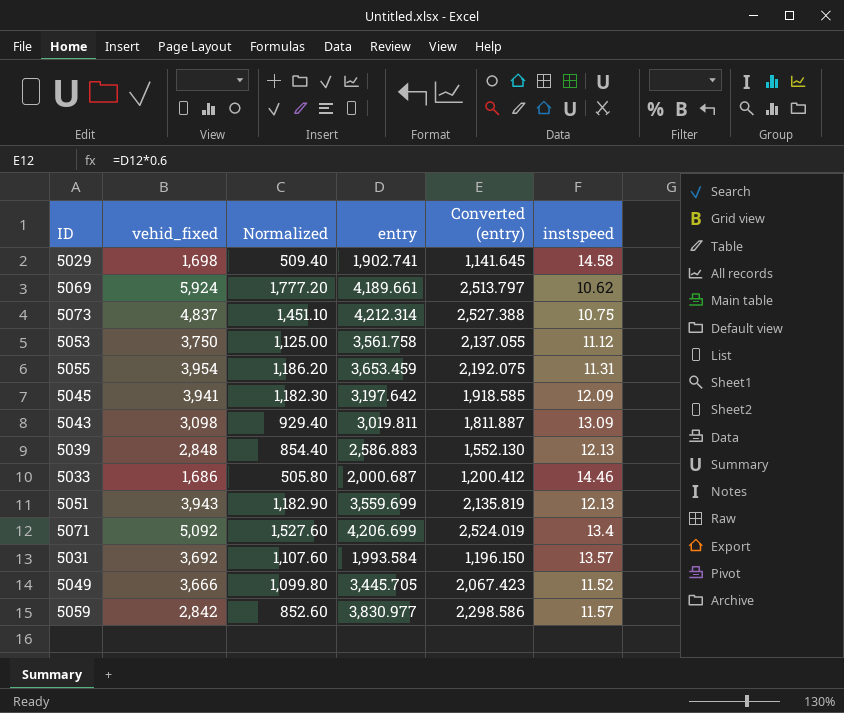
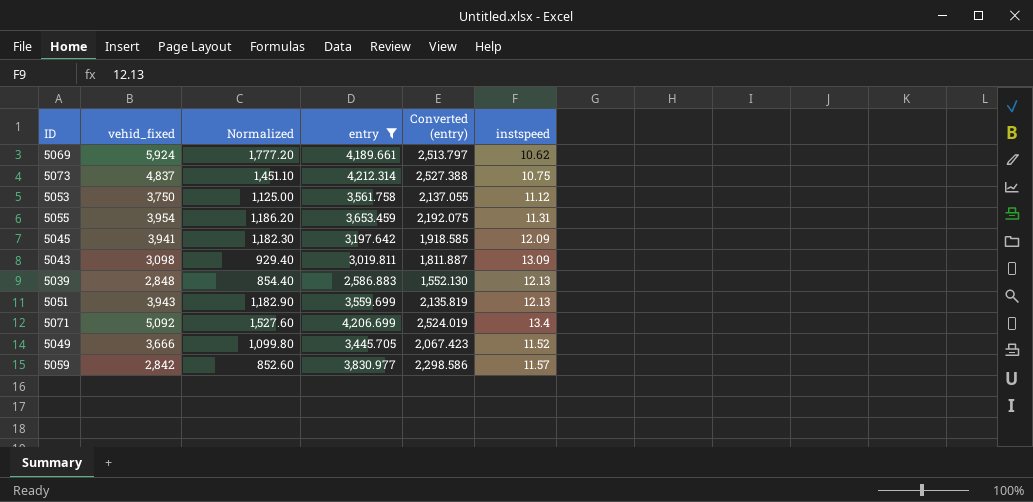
filter: none -> entry >= 2,586.883

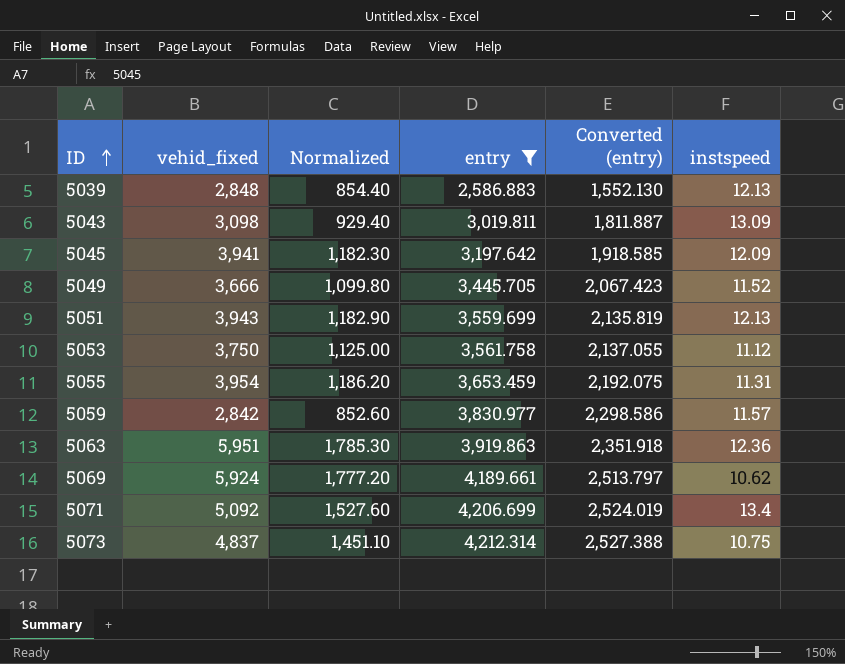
row order: none -> ID ascending
row 5063: none -> 5,951 | 1,785.30 | 3,919.863 | 2,351.918 | 12.36

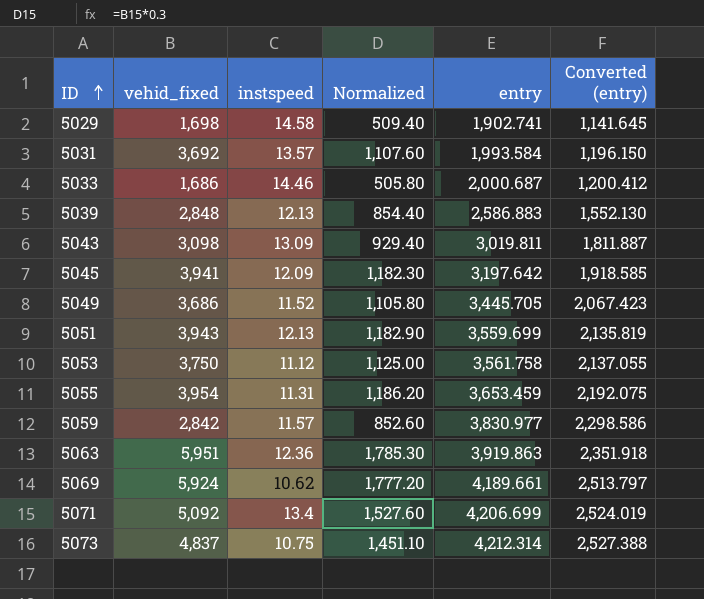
filter: entry >= 2,586.883 -> none
column instspeed | position: 6 -> 3
5049 | vehid_fixed: 3,666 -> 3,686
5049 | Normalized: 1,099.80 -> 1,105.80

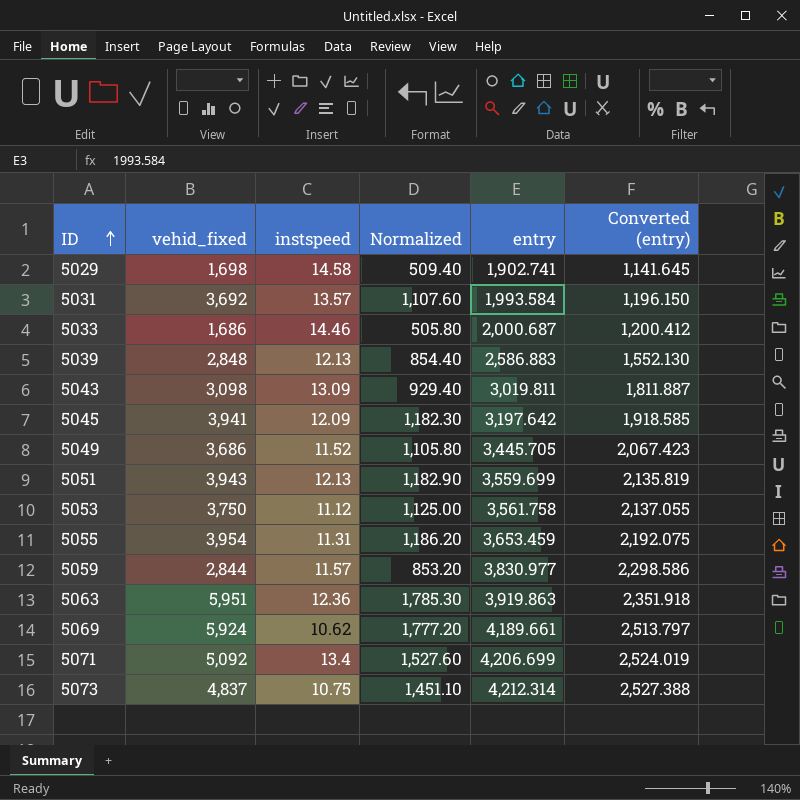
5059 | vehid_fixed: 2,842 -> 2,844
5059 | Normalized: 852.60 -> 853.20

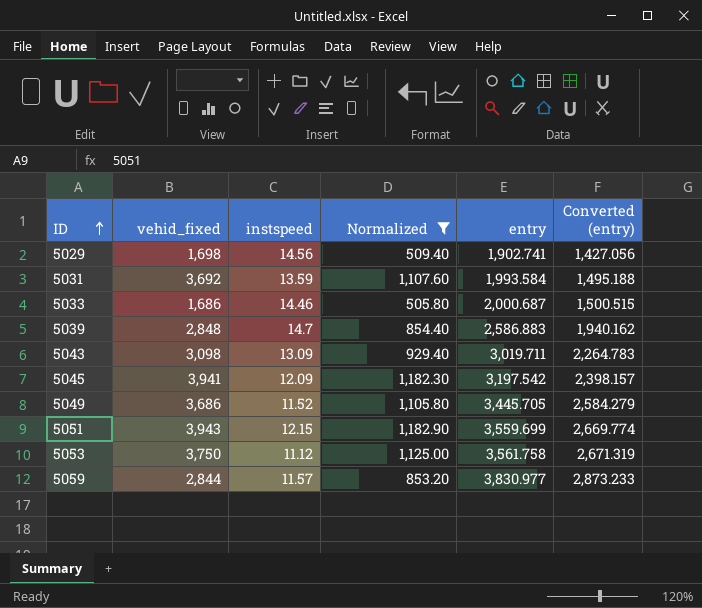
filter: none -> Normalized <= 1,182.90
column Converted (entry) | formula: [entry] * 0.6 -> [entry] * 0.75
5029 | instspeed: 14.58 -> 14.56
5031 | instspeed: 13.57 -> 13.59
5039 | instspeed: 12.13 -> 14.7
5043 | entry: 3,019.811 -> 3,019.711
5045 | entry: 3,197.642 -> 3,197.542
5051 | instspeed: 12.13 -> 12.15

